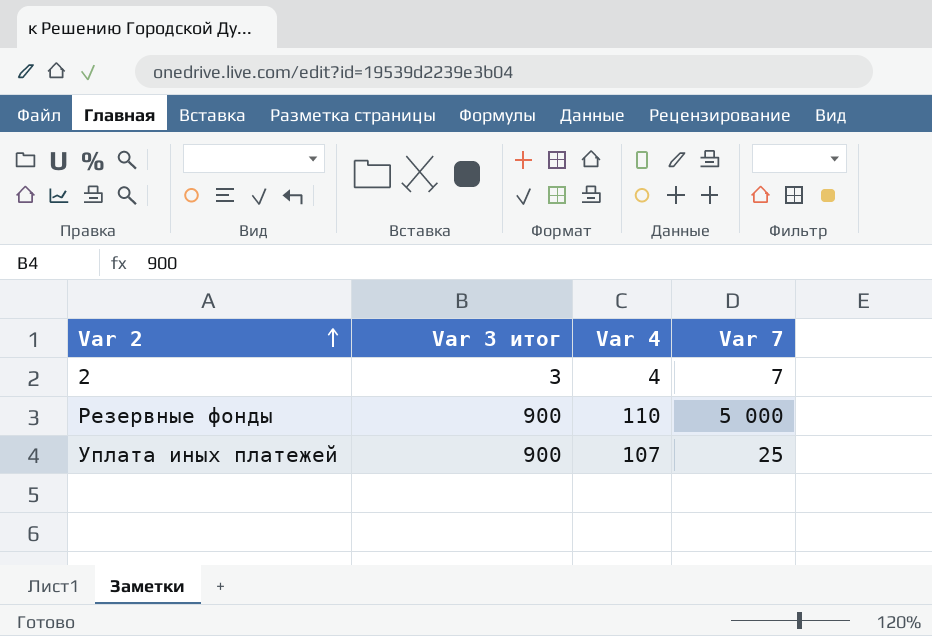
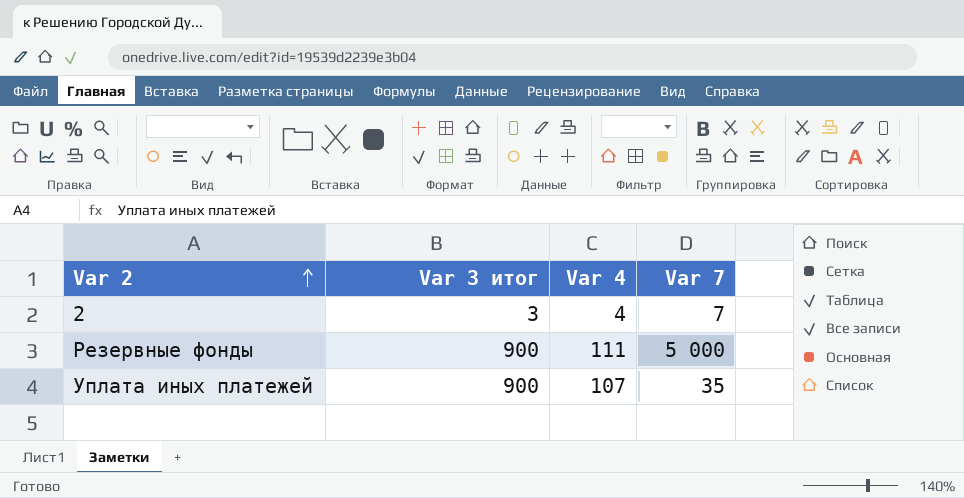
Резервные фонды | Var 4: 110 -> 111
Уплата иных платежей | Var 7: 25 -> 35

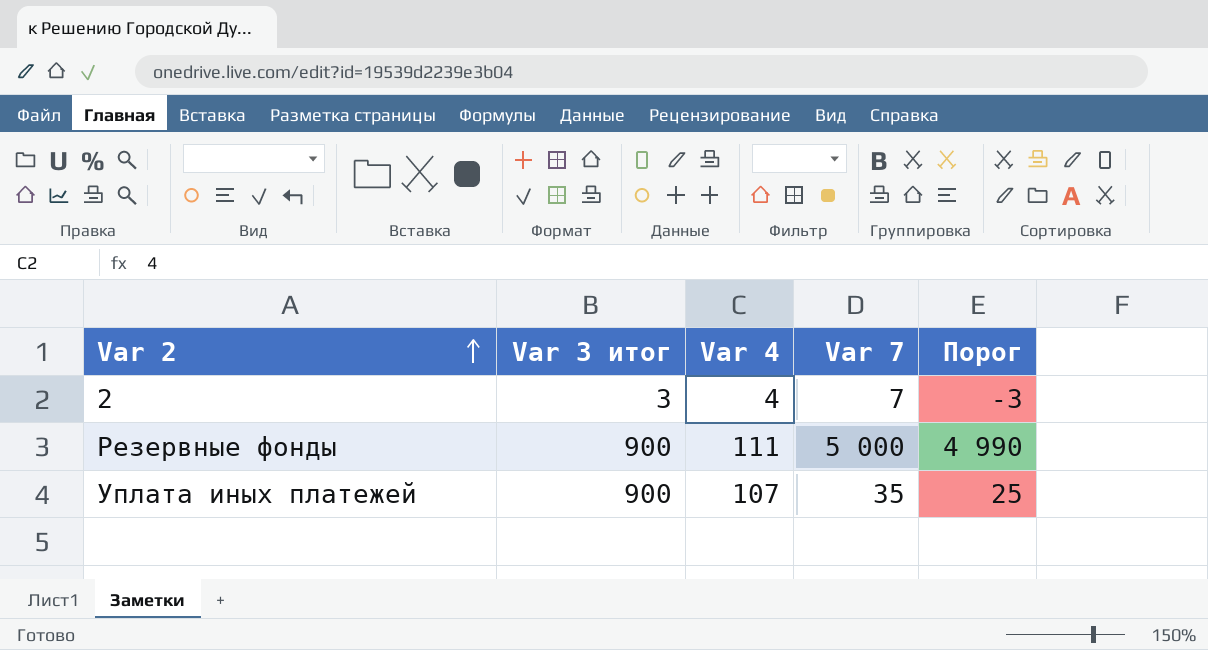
column Порог | formula: none -> [Var 7] - 10

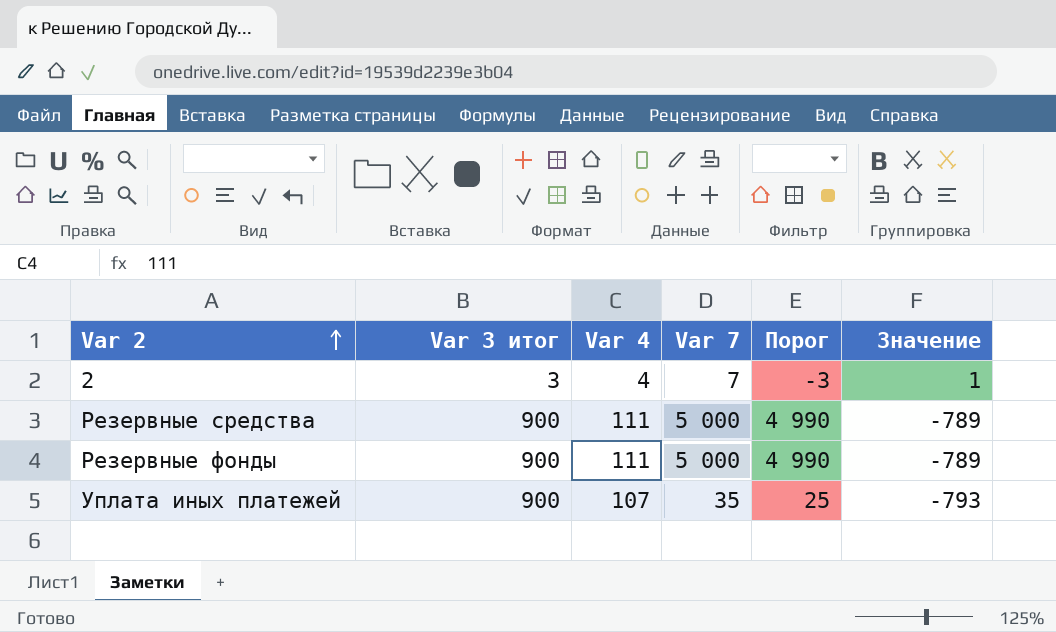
column Значение | formula: none -> [Var 4] - [Var 3 итог]
row Резервные средства: none -> 900 | 111 | 5 000 | 4 990 | -789

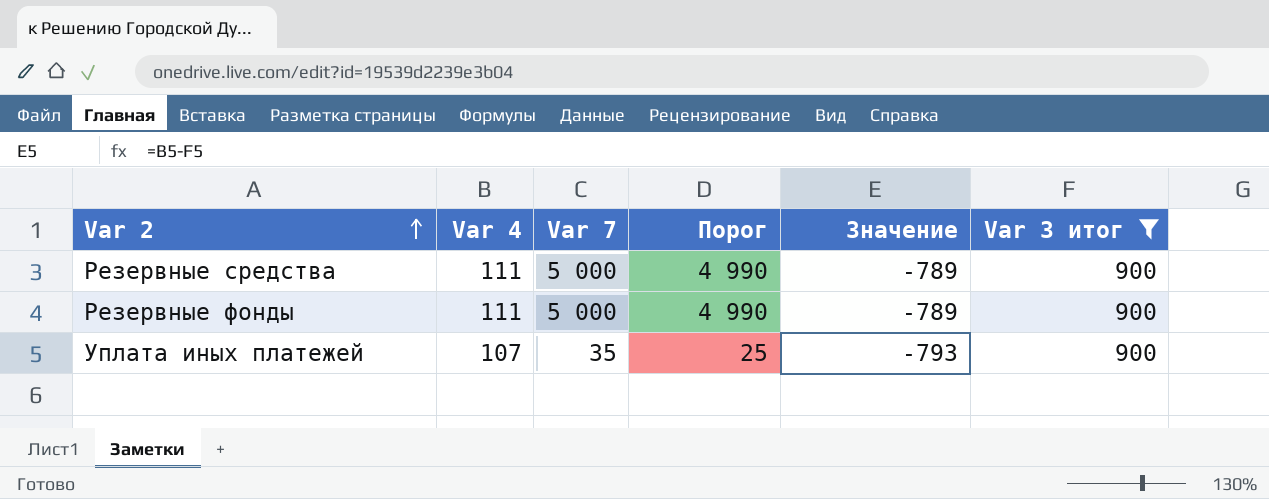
filter: none -> Var 3 итог = 900
column Var 3 итог | position: 2 -> 6

